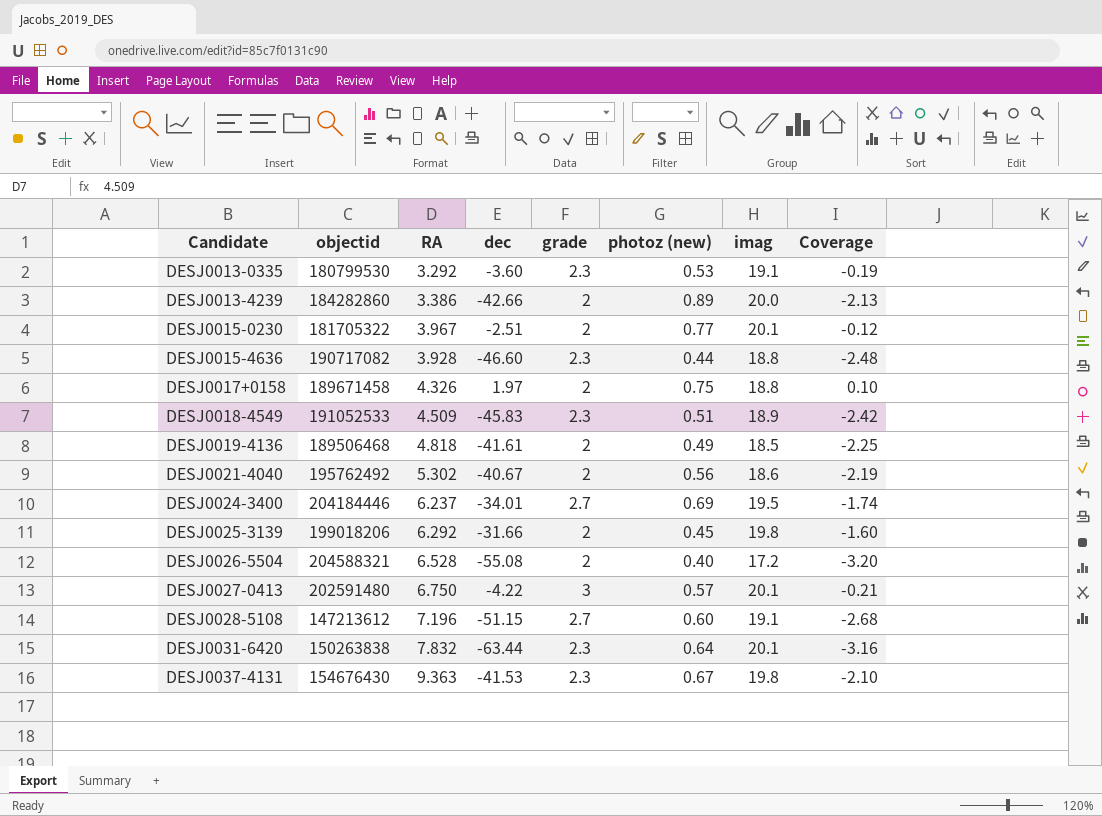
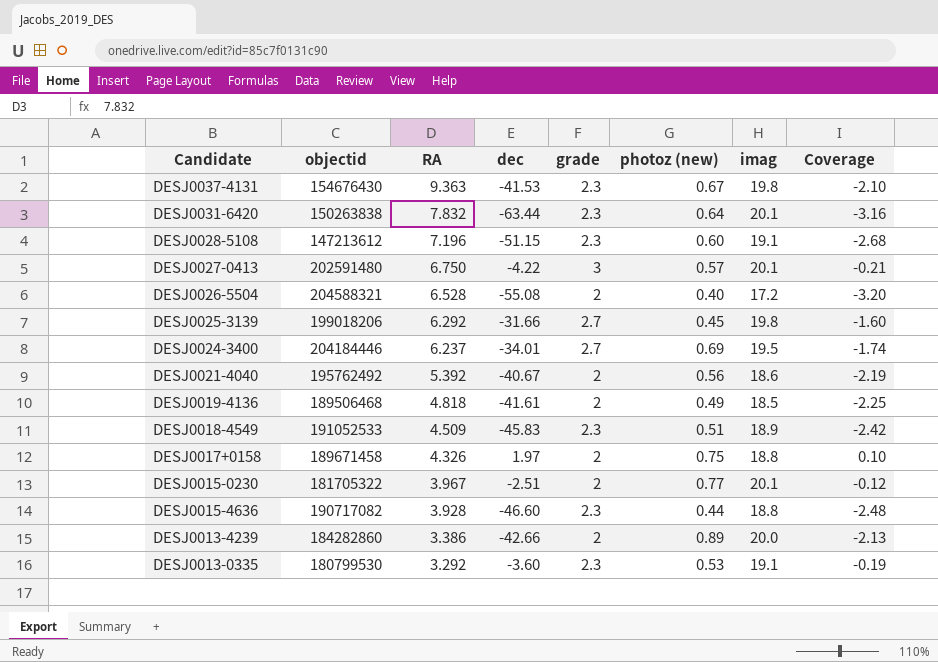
row order: Candidate ascending -> RA descending
DESJ0028-5108 | grade: 2.7 -> 2.3
DESJ0025-3139 | grade: 2 -> 2.7
DESJ0021-4040 | RA: 5.302 -> 5.392

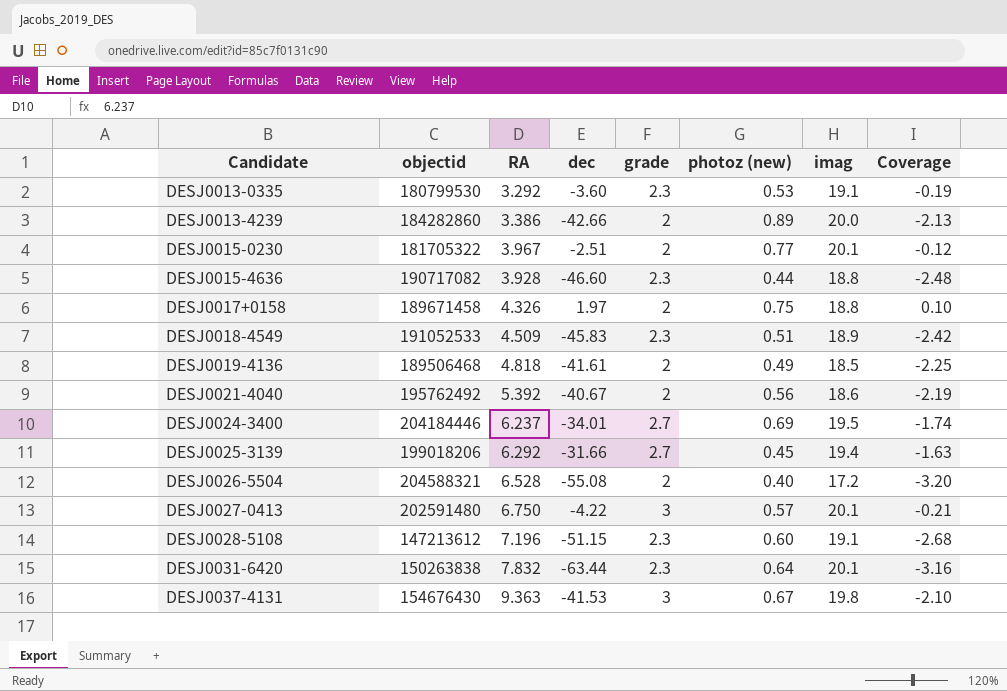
row order: RA descending -> Candidate ascending
DESJ0025-3139 | imag: 19.8 -> 19.4
DESJ0025-3139 | Coverage: -1.60 -> -1.63
DESJ0037-4131 | grade: 2.3 -> 3

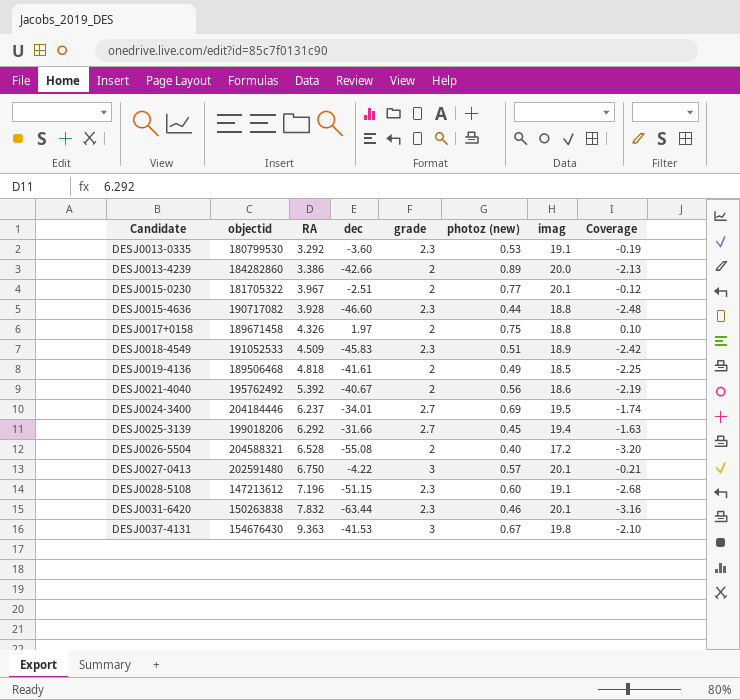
DESJ0031-6420 | photoz (new): 0.64 -> 0.46

